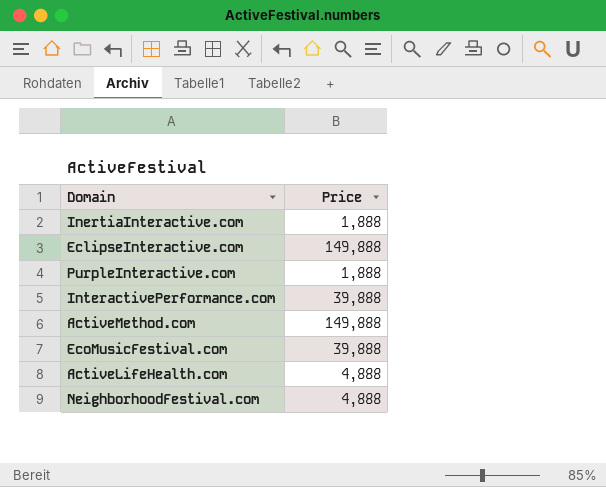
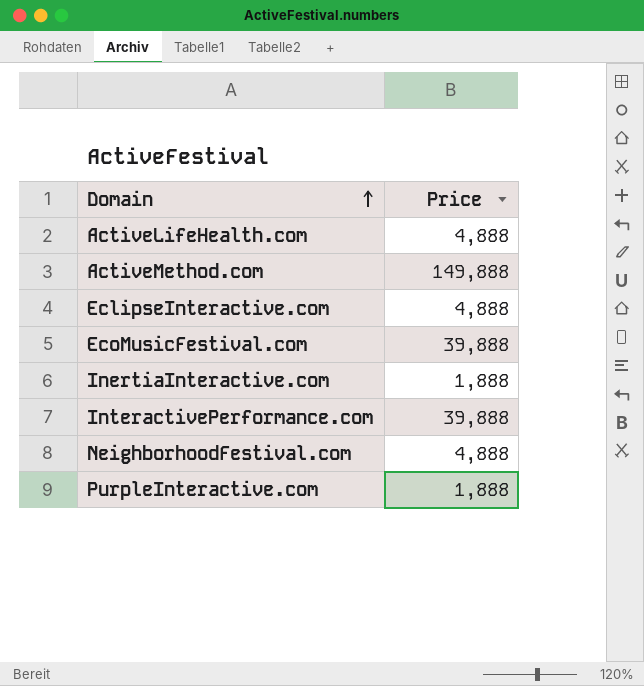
row order: none -> Domain ascending
EclipseInteractive.com | Price: 149,888 -> 4,888

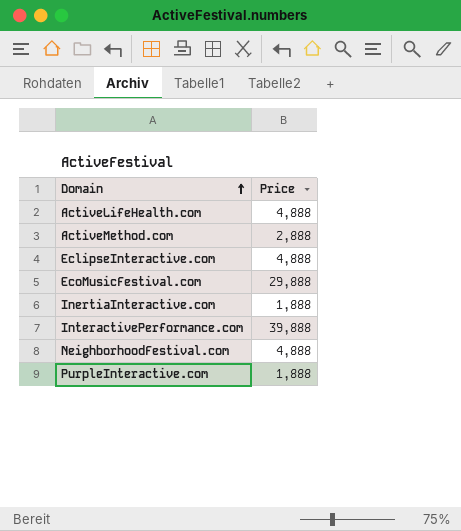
ActiveMethod.com | Price: 149,888 -> 2,888
EcoMusicFestival.com | Price: 39,888 -> 29,888

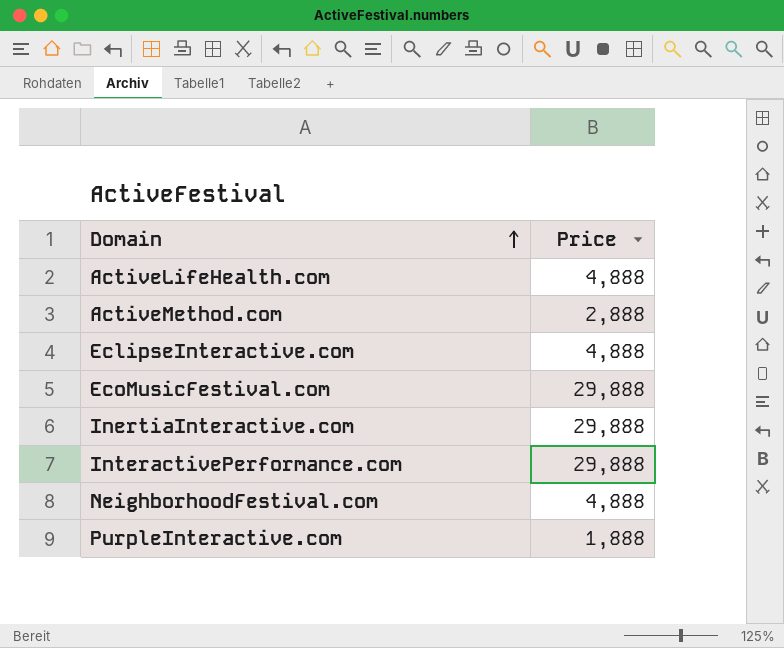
InertiaInteractive.com | Price: 1,888 -> 29,888
InteractivePerformance.com | Price: 39,888 -> 29,888

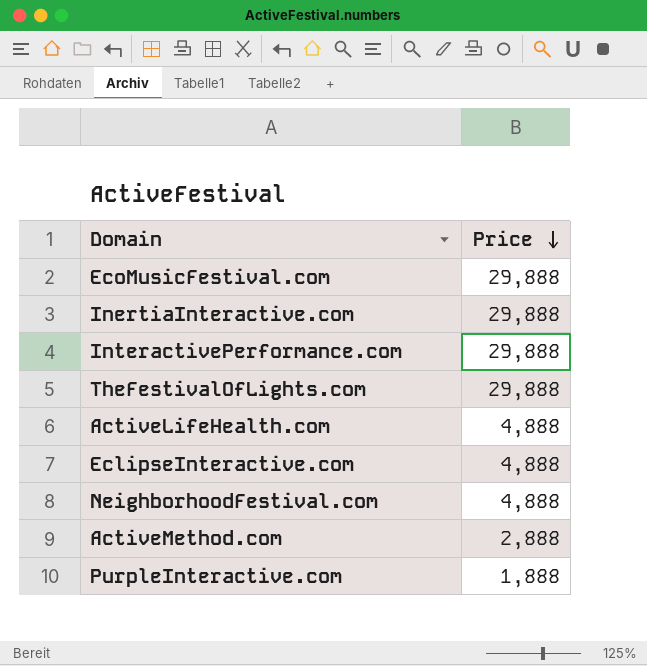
row order: Domain ascending -> Price descending
row TheFestivalOfLights.com: none -> 29,888

